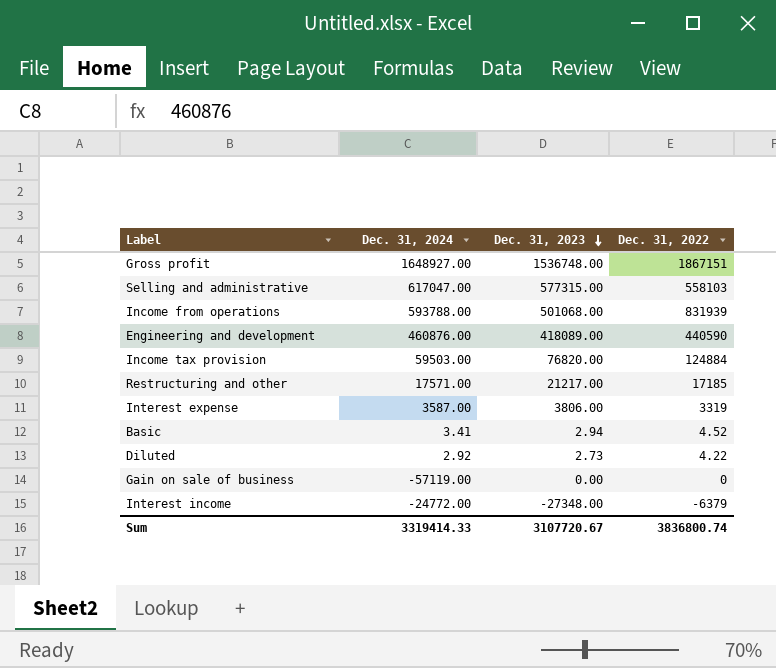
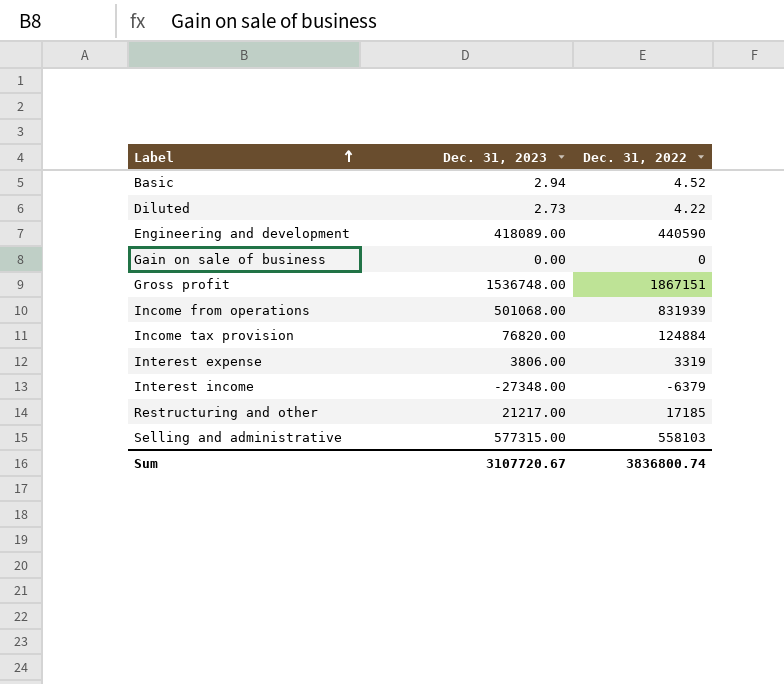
row order: Dec. 31, 2023 descending -> Label ascending
column Dec. 31, 2024 | position: 2 -> none

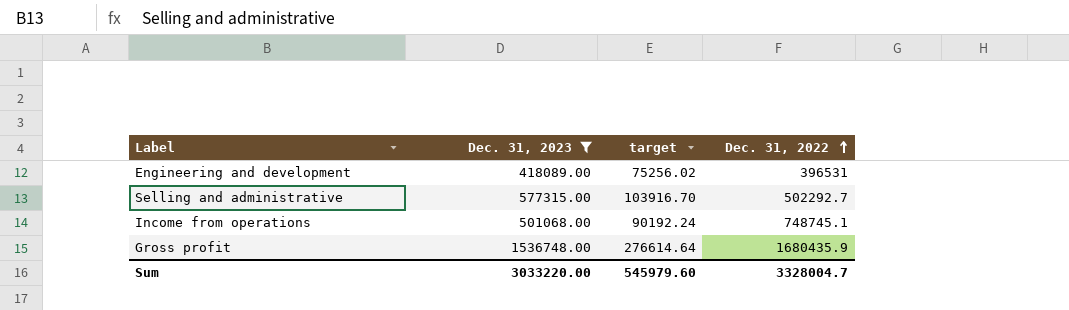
filter: none -> Dec. 31, 2023 >= 418089.00
row order: Label ascending -> Dec. 31, 2022 ascending
column target | formula: none -> [Dec. 31, 2023] * 0.18
Engineering and development | Dec. 31, 2022: 440590 -> 396531
Selling and administrative | Dec. 31, 2022: 558103 -> 502292.7
Income from operations | Dec. 31, 2022: 831939 -> 748745.1
Gross profit | Dec. 31, 2022: 1867151 -> 1680435.9
Sum | Dec. 31, 2023: 3107720.67 -> 3033220.00
Sum | Dec. 31, 2022: 3836800.74 -> 3328004.7

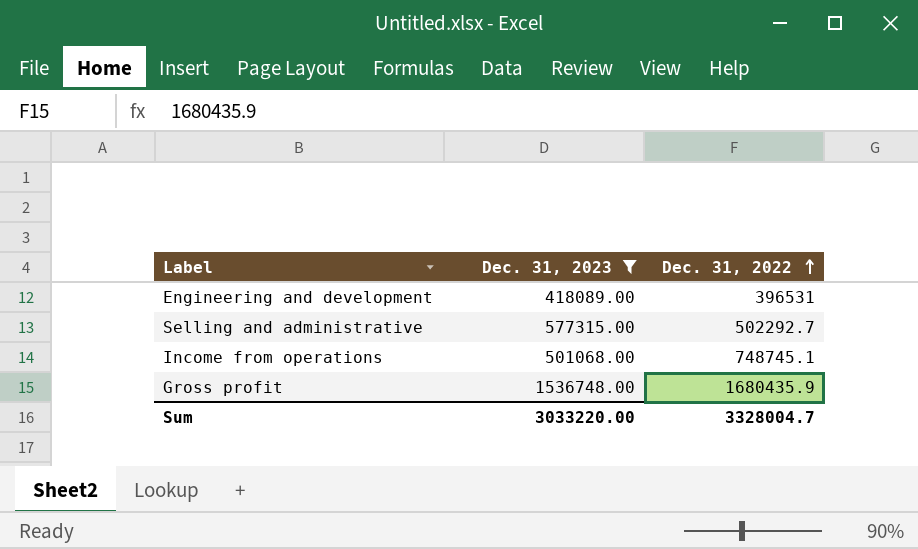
column target | formula: [Dec. 31, 2023] * 0.18 -> none

